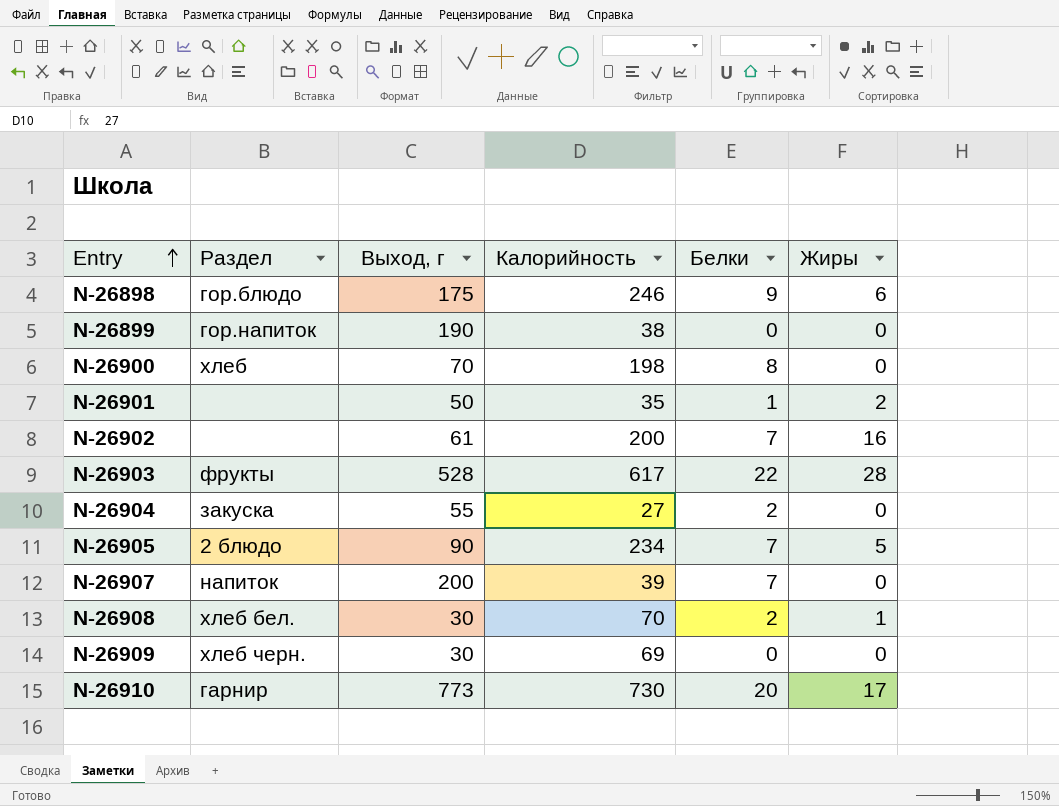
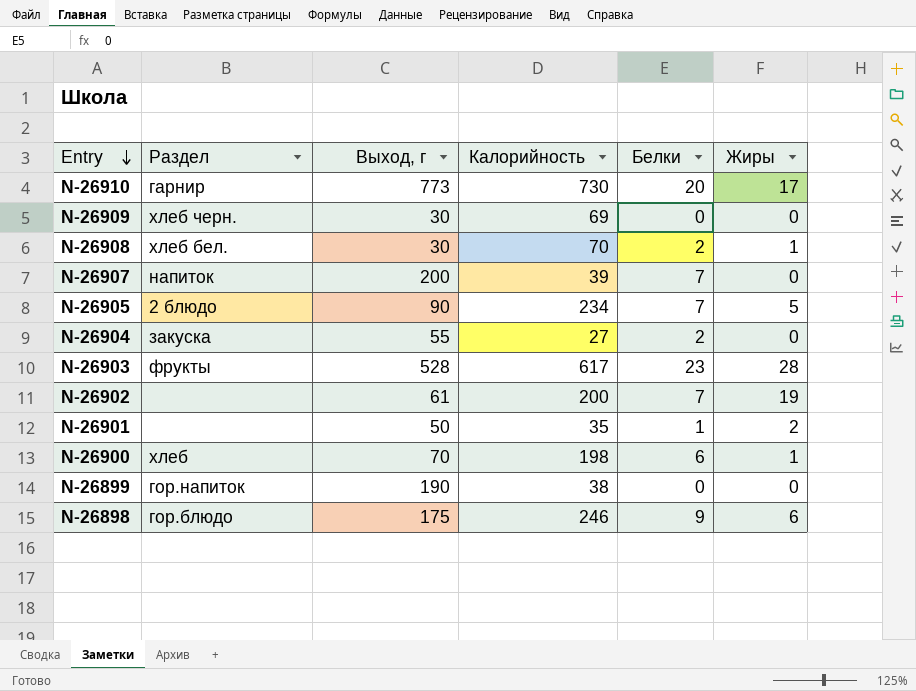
row order: Entry ascending -> Entry descending
N-26903 | Белки: 22 -> 23
N-26902 | Жиры: 16 -> 19
N-26900 | Белки: 8 -> 6
N-26900 | Жиры: 0 -> 1

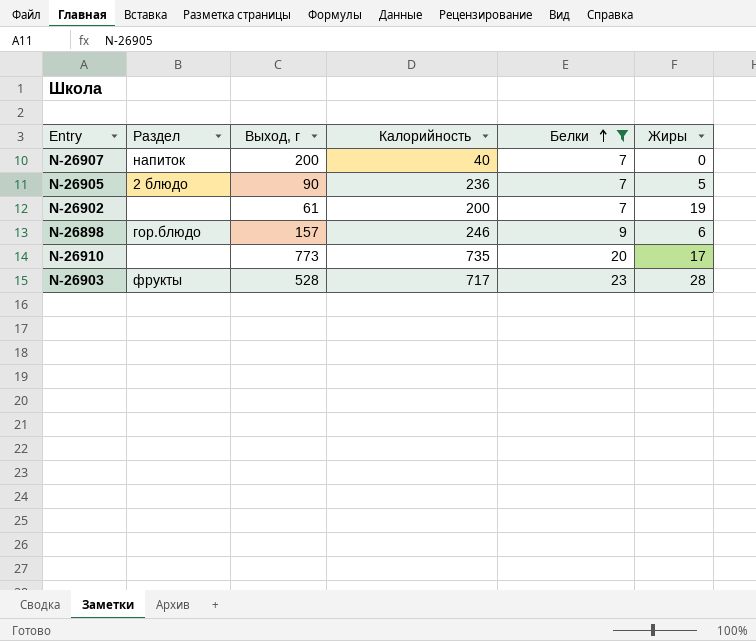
filter: none -> Белки >= 7
row order: Entry descending -> Белки ascending
N-26907 | Калорийность: 39 -> 40
N-26905 | Калорийность: 234 -> 236
N-26898 | Выход, г: 175 -> 157
N-26910 | Раздел: гарнир -> none
N-26910 | Калорийность: 730 -> 735
N-26903 | Калорийность: 617 -> 717

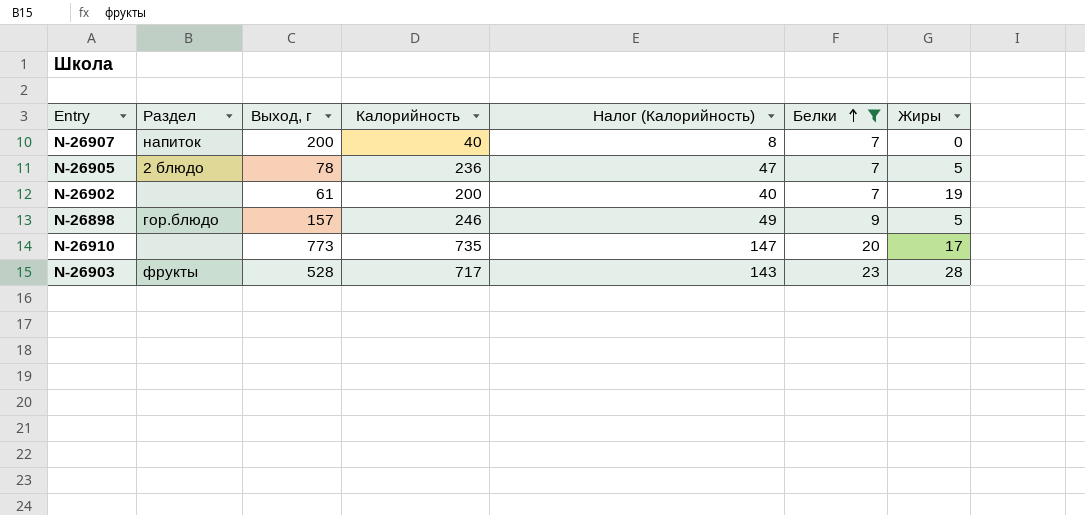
column Налог (Калорийность) | formula: none -> [Калорийность] * 0,2
N-26905 | Выход, г: 90 -> 78
N-26898 | Жиры: 6 -> 5

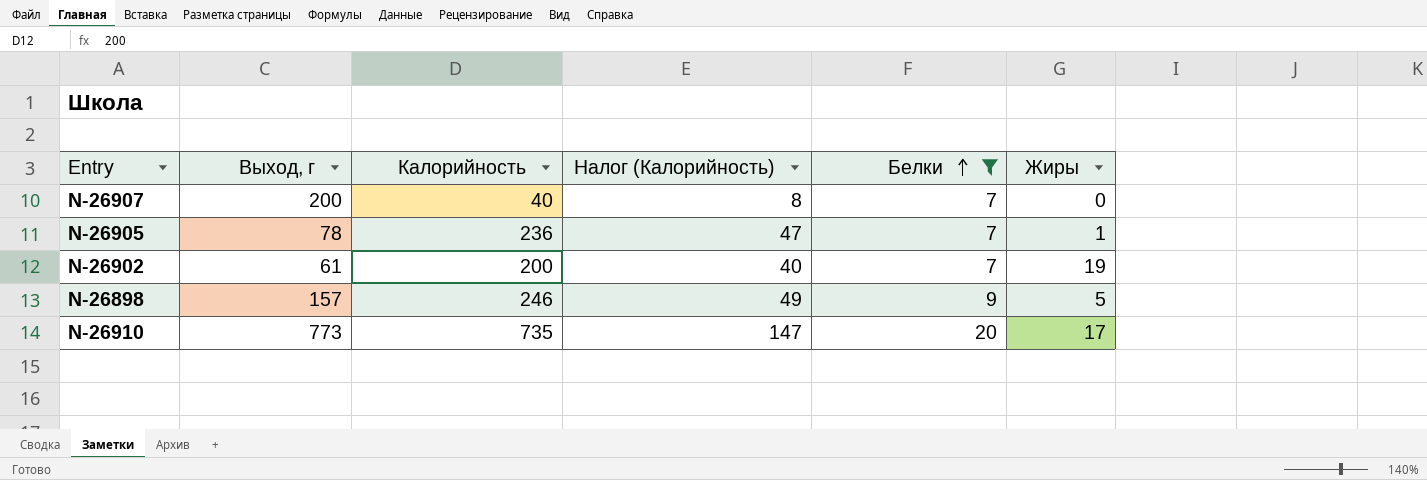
column Раздел | position: 2 -> none
row N-26903: фрукты | 528 | 717 | 143 | 23 | 28 -> none
N-26905 | Жиры: 5 -> 1

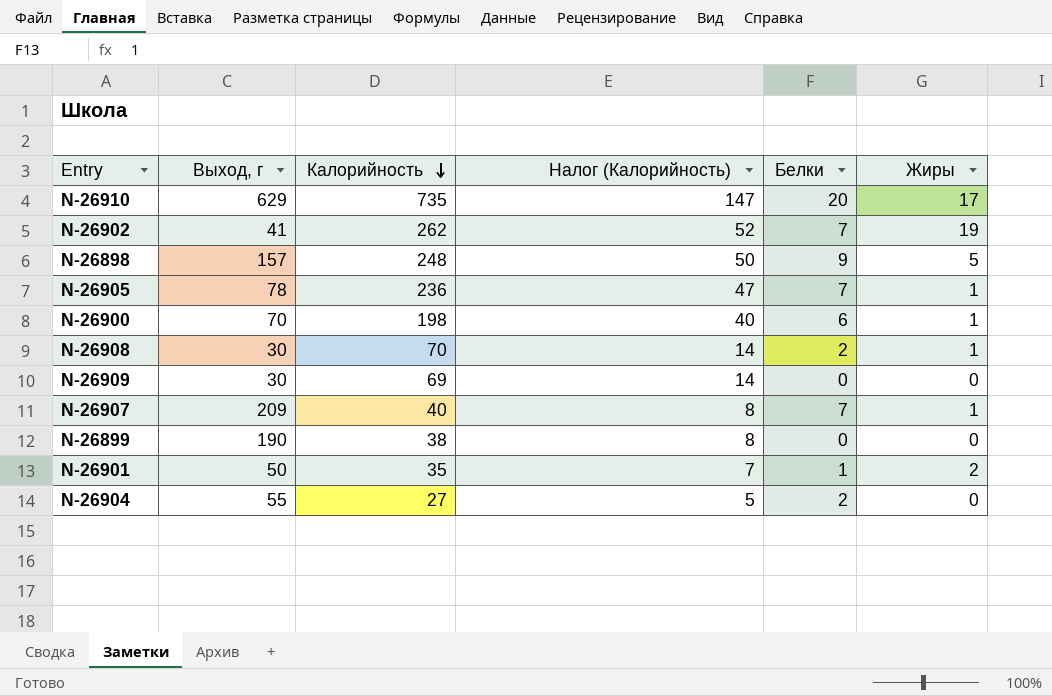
filter: Белки >= 7 -> none
row order: Белки ascending -> Калорийность descending
N-26910 | Выход, г: 773 -> 629
N-26902 | Выход, г: 61 -> 41
N-26902 | Калорийность: 200 -> 262
N-26902 | Налог (Калорийность): 40 -> 52
N-26898 | Калорийность: 246 -> 248
N-26898 | Налог (Калорийность): 49 -> 50
N-26907 | Выход, г: 200 -> 209
N-26907 | Жиры: 0 -> 1

